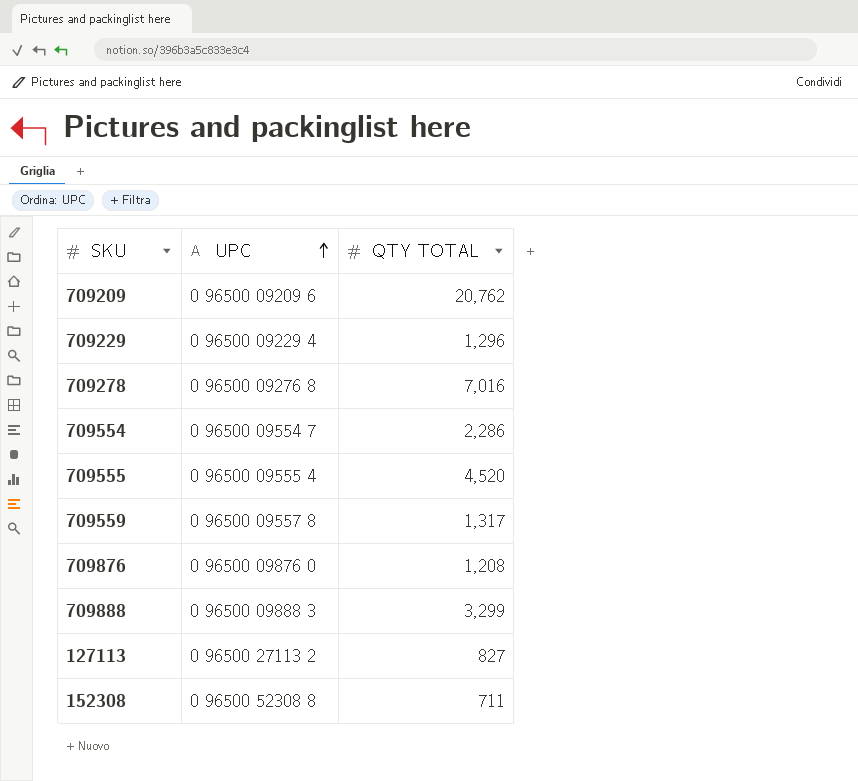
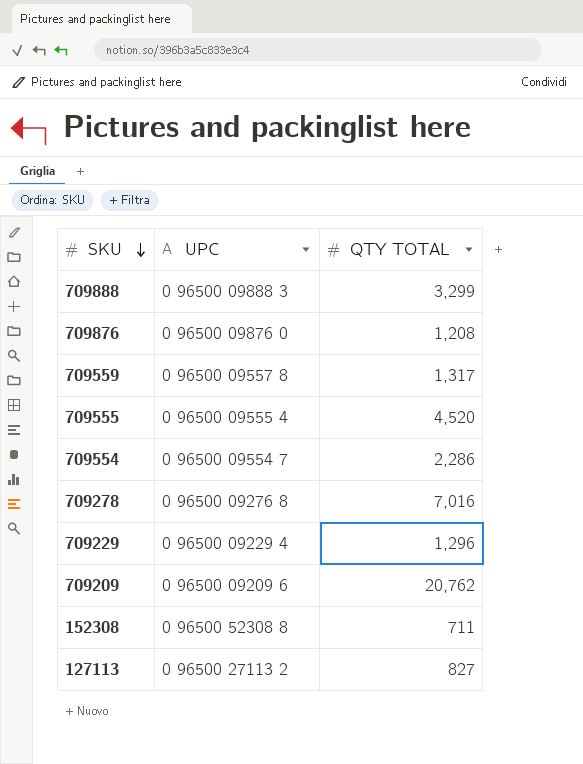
row order: UPC ascending -> SKU descending

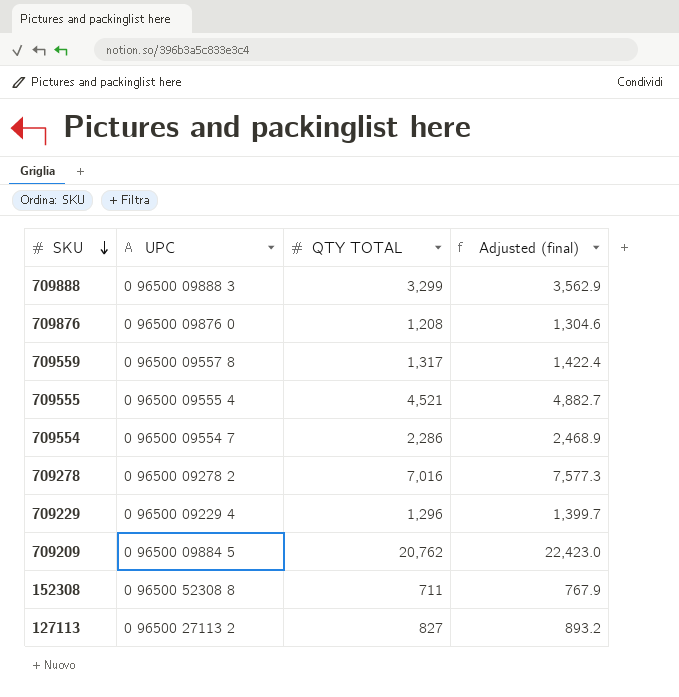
column Adjusted (final) | formula: none -> [QTY TOTAL] * 1.08
709555 | QTY TOTAL: 4,520 -> 4,521
709278 | UPC: 0 96500 09276 8 -> 0 96500 09278 2
709209 | UPC: 0 96500 09209 6 -> 0 96500 09884 5

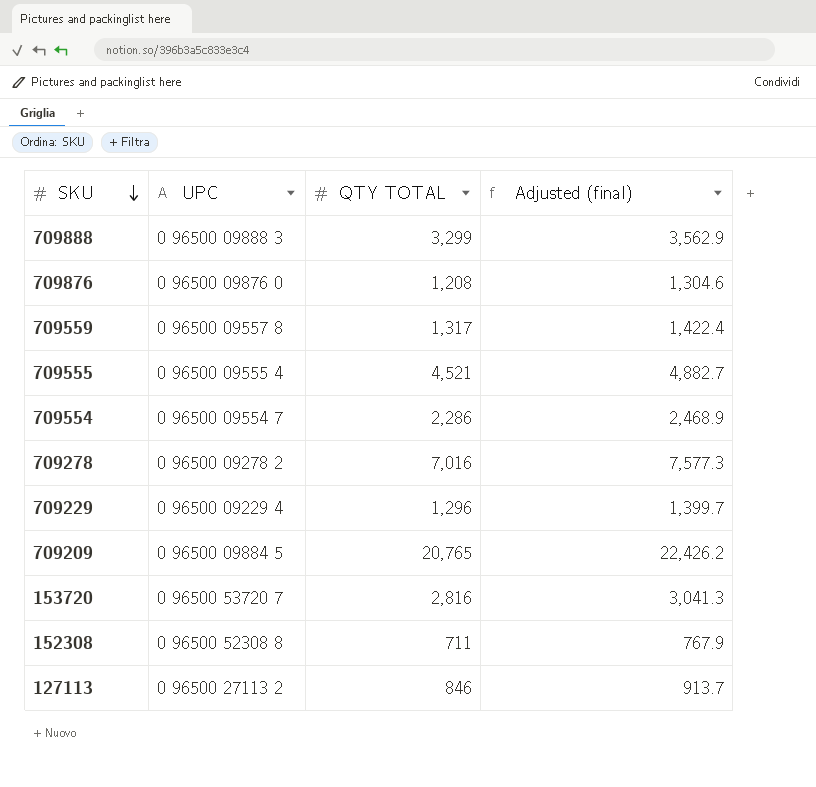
709209 | QTY TOTAL: 20,762 -> 20,765
709209 | Adjusted (final): 22,423.0 -> 22,426.2
row 153720: none -> 0 96500 53720 7 | 2,816 | 3,041.3
127113 | QTY TOTAL: 827 -> 846
127113 | Adjusted (final): 893.2 -> 913.7

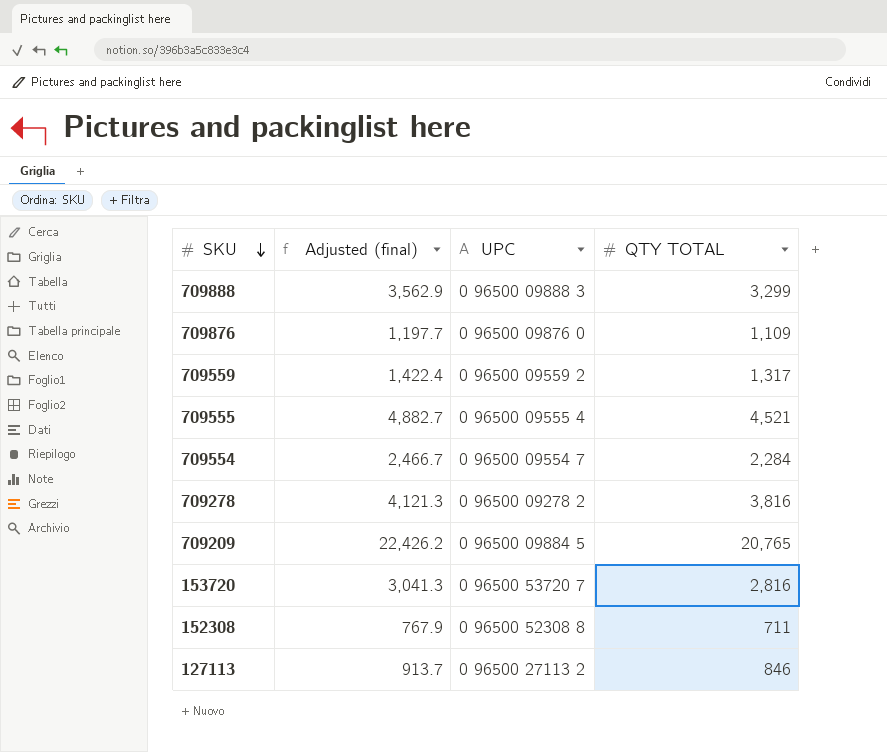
column Adjusted (final) | position: 4 -> 2
row 709229: 0 96500 09229 4 | 1,296 | 1,399.7 -> none
709876 | Adjusted (final): 1,304.6 -> 1,197.7
709876 | QTY TOTAL: 1,208 -> 1,109
709559 | UPC: 0 96500 09557 8 -> 0 96500 09559 2
709554 | Adjusted (final): 2,468.9 -> 2,466.7
709554 | QTY TOTAL: 2,286 -> 2,284
709278 | Adjusted (final): 7,577.3 -> 4,121.3
709278 | QTY TOTAL: 7,016 -> 3,816

